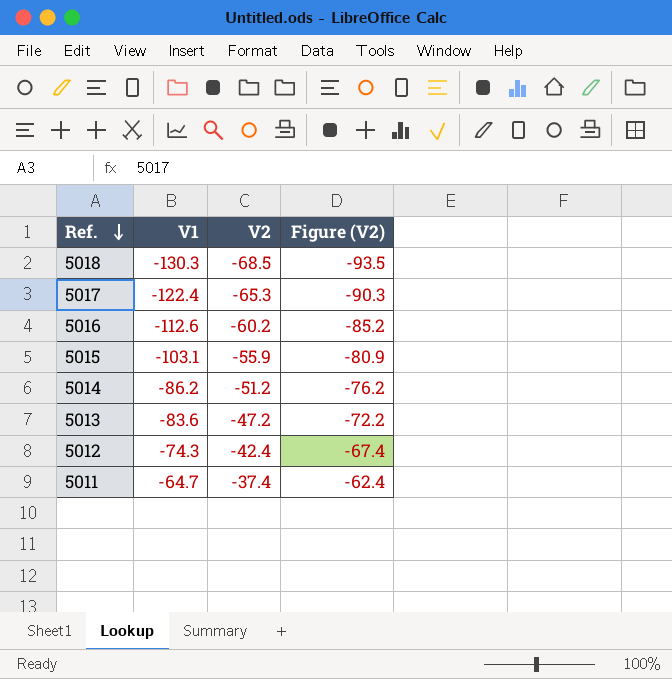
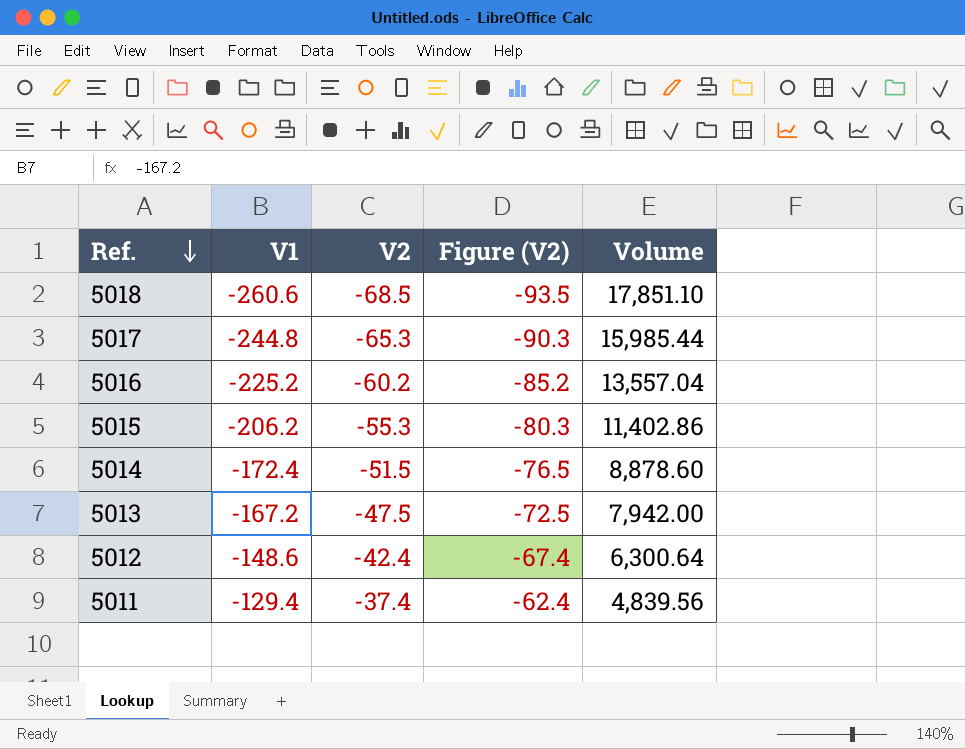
column Volume | formula: none -> [V1] * [V2]
5018 | V1: -130.3 -> -260.6
5017 | V1: -122.4 -> -244.8
5016 | V1: -112.6 -> -225.2
5015 | V1: -103.1 -> -206.2
5015 | V2: -55.9 -> -55.3
5015 | Figure (V2): -80.9 -> -80.3
5014 | V1: -86.2 -> -172.4
5014 | V2: -51.2 -> -51.5
5014 | Figure (V2): -76.2 -> -76.5
5013 | V1: -83.6 -> -167.2
5013 | V2: -47.2 -> -47.5
5013 | Figure (V2): -72.2 -> -72.5
5012 | V1: -74.3 -> -148.6
5011 | V1: -64.7 -> -129.4

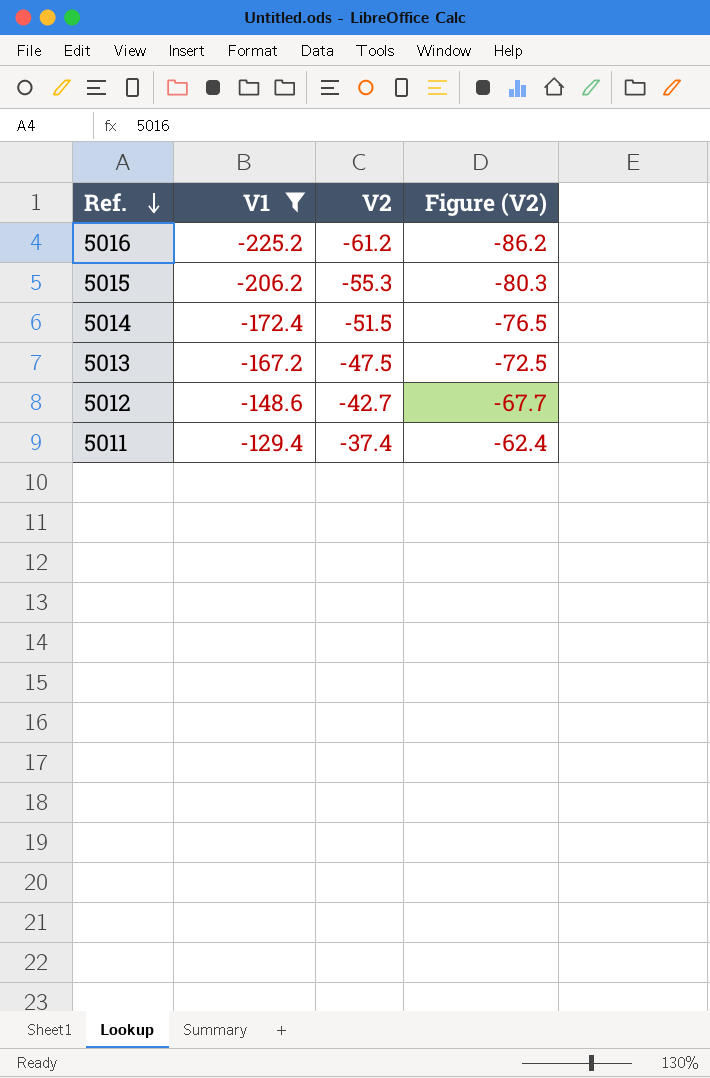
filter: none -> V1 >= -225.2
column Volume | formula: [V1] * [V2] -> none
5016 | V2: -60.2 -> -61.2
5016 | Figure (V2): -85.2 -> -86.2
5012 | V2: -42.4 -> -42.7
5012 | Figure (V2): -67.4 -> -67.7

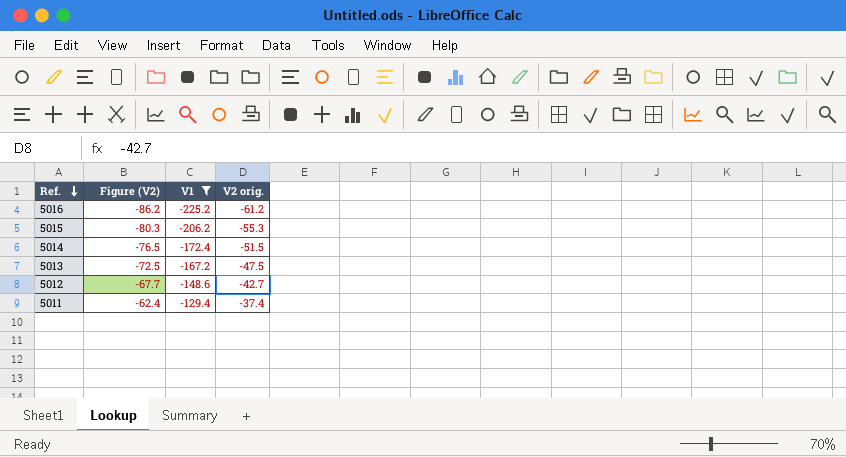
column Figure (V2) | position: 4 -> 2
column name: V2 -> V2 orig.

